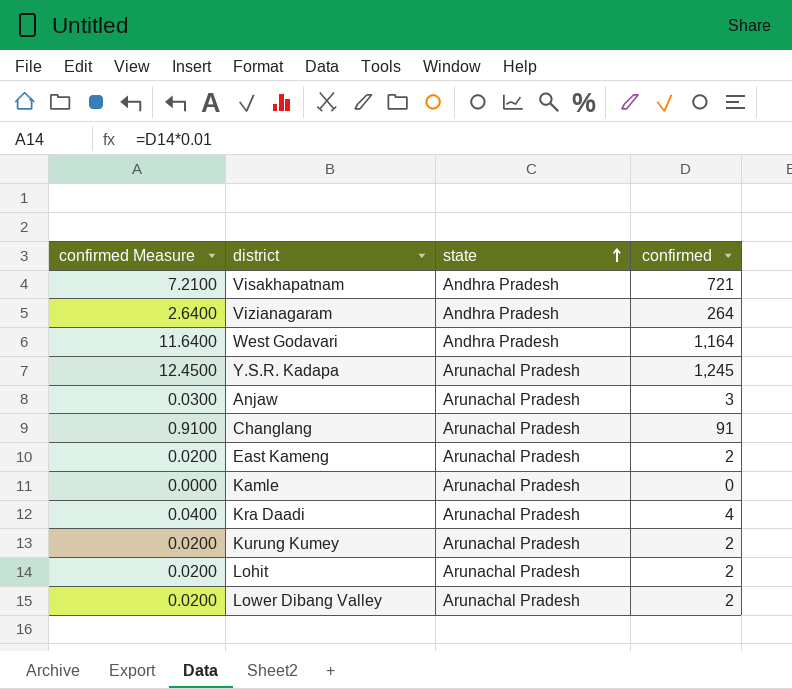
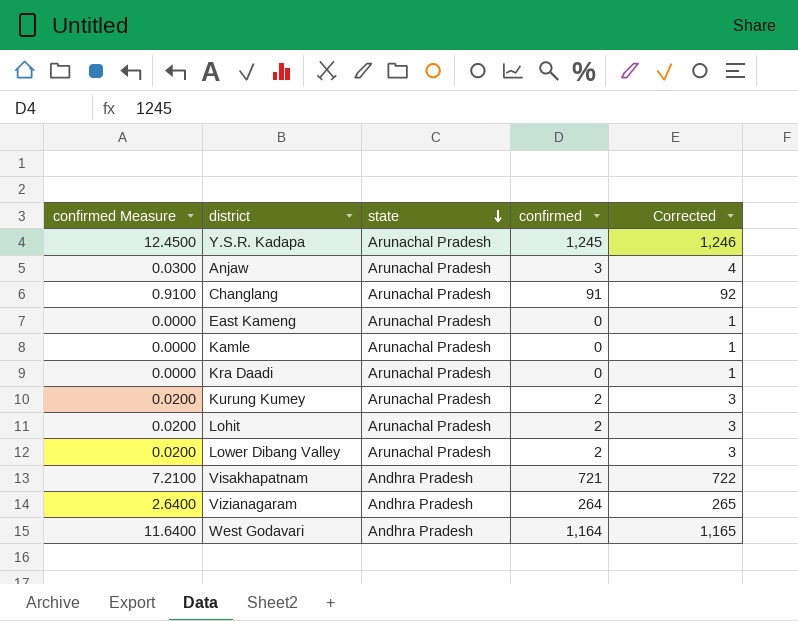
row order: state ascending -> state descending
column Corrected | formula: none -> [confirmed] + 1
East Kameng | confirmed Measure: 0.0200 -> 0.0000
East Kameng | confirmed: 2 -> 0
Kra Daadi | confirmed Measure: 0.0400 -> 0.0000
Kra Daadi | confirmed: 4 -> 0

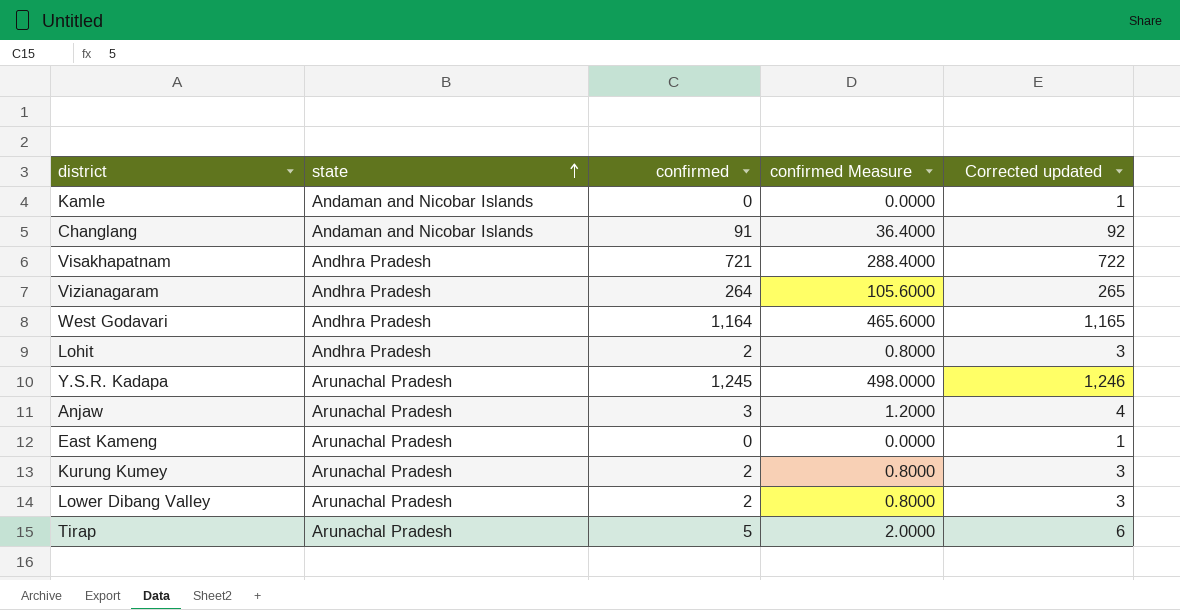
row order: state descending -> state ascending
column confirmed Measure | formula: [confirmed] * 0.01 -> [confirmed] * 0.4
column confirmed Measure | position: 1 -> 4
column name: Corrected -> Corrected updated
row Kra Daadi: 0.0000 | Arunachal Pradesh | 0 | 1 -> none
Kamle | state: Arunachal Pradesh -> Andaman and Nicobar Islands
Changlang | state: Arunachal Pradesh -> Andaman and Nicobar Islands
Lohit | state: Arunachal Pradesh -> Andhra Pradesh
row Tirap: none -> Arunachal Pradesh | 5 | 2.0000 | 6

